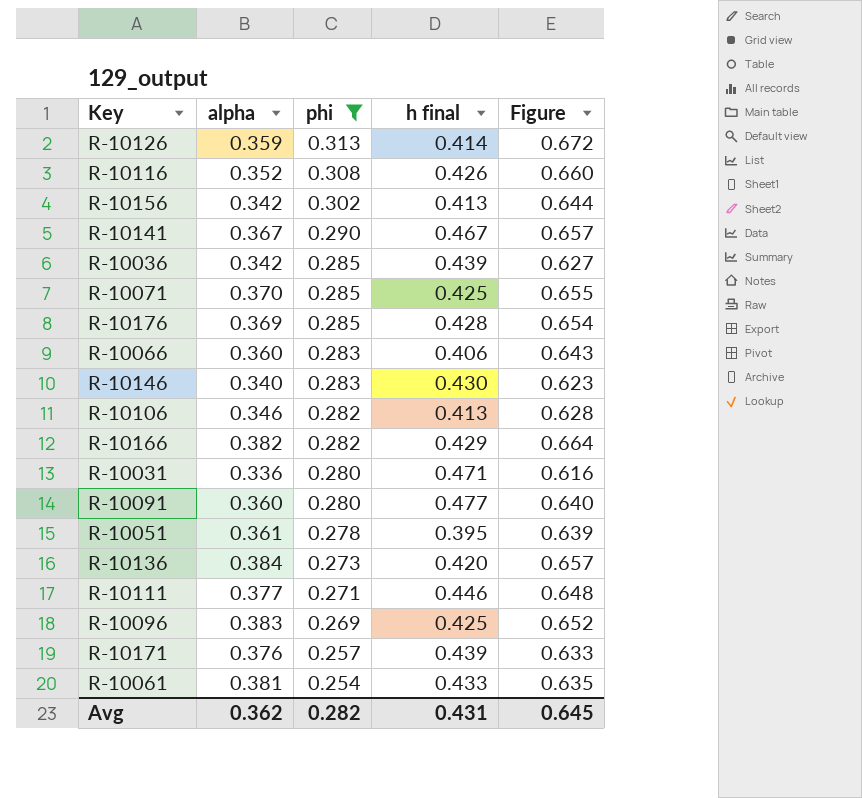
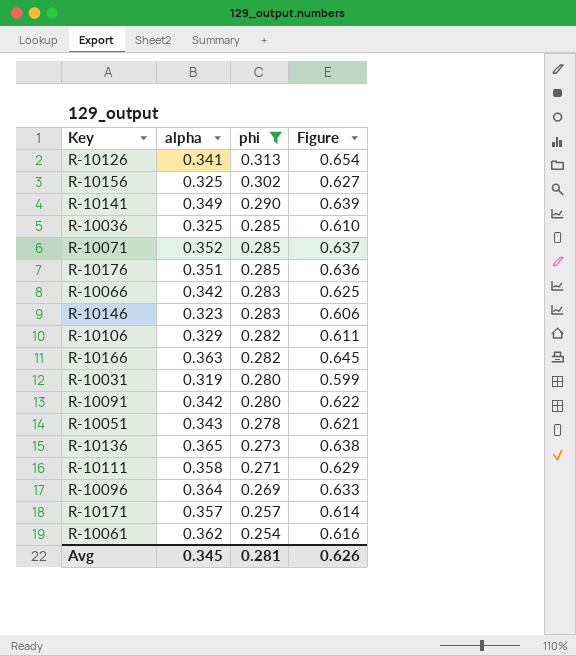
column h final | position: 4 -> none
row R-10116: 0.352 | 0.308 | 0.426 | 0.660 -> none
R-10126 | alpha: 0.359 -> 0.341
R-10126 | Figure: 0.672 -> 0.654
R-10156 | alpha: 0.342 -> 0.325
R-10156 | Figure: 0.644 -> 0.627
R-10141 | alpha: 0.367 -> 0.349
R-10141 | Figure: 0.657 -> 0.639
R-10036 | alpha: 0.342 -> 0.325
R-10036 | Figure: 0.627 -> 0.610
R-10071 | alpha: 0.370 -> 0.352
R-10071 | Figure: 0.655 -> 0.637
R-10176 | alpha: 0.369 -> 0.351
R-10176 | Figure: 0.654 -> 0.636
R-10066 | alpha: 0.360 -> 0.342
R-10066 | Figure: 0.643 -> 0.625
R-10146 | alpha: 0.340 -> 0.323
R-10146 | Figure: 0.623 -> 0.606
R-10106 | alpha: 0.346 -> 0.329
R-10106 | Figure: 0.628 -> 0.611
R-10166 | alpha: 0.382 -> 0.363
R-10166 | Figure: 0.664 -> 0.645
R-10031 | alpha: 0.336 -> 0.319
R-10031 | Figure: 0.616 -> 0.599
R-10091 | alpha: 0.360 -> 0.342
R-10091 | Figure: 0.640 -> 0.622
R-10051 | alpha: 0.361 -> 0.343
R-10051 | Figure: 0.639 -> 0.621
R-10136 | alpha: 0.384 -> 0.365
R-10136 | Figure: 0.657 -> 0.638
R-10111 | alpha: 0.377 -> 0.358
R-10111 | Figure: 0.648 -> 0.629
R-10096 | alpha: 0.383 -> 0.364
R-10096 | Figure: 0.652 -> 0.633
R-10171 | alpha: 0.376 -> 0.357
R-10171 | Figure: 0.633 -> 0.614
R-10061 | alpha: 0.381 -> 0.362
R-10061 | Figure: 0.635 -> 0.616
Avg | alpha: 0.362 -> 0.345
Avg | phi: 0.282 -> 0.281
Avg | Figure: 0.645 -> 0.626

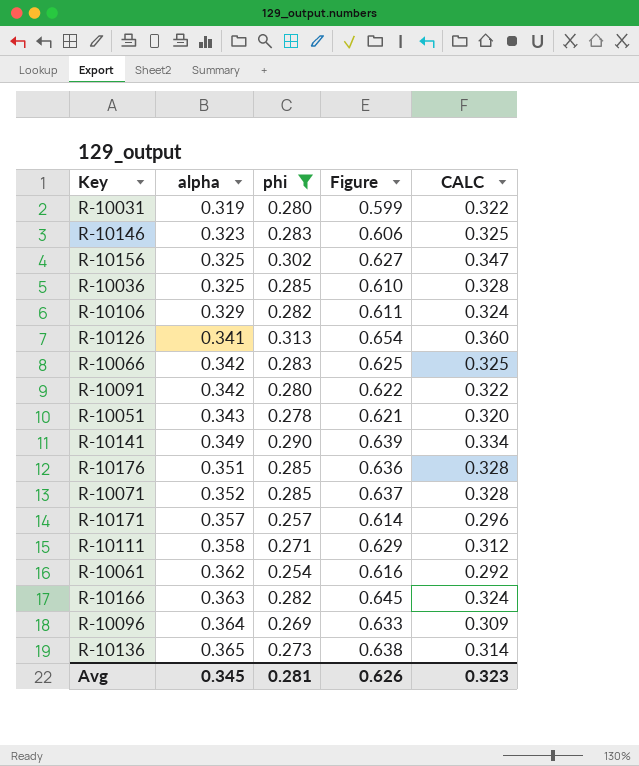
row order: phi descending -> alpha ascending
column CALC | formula: none -> [phi] * 1.15

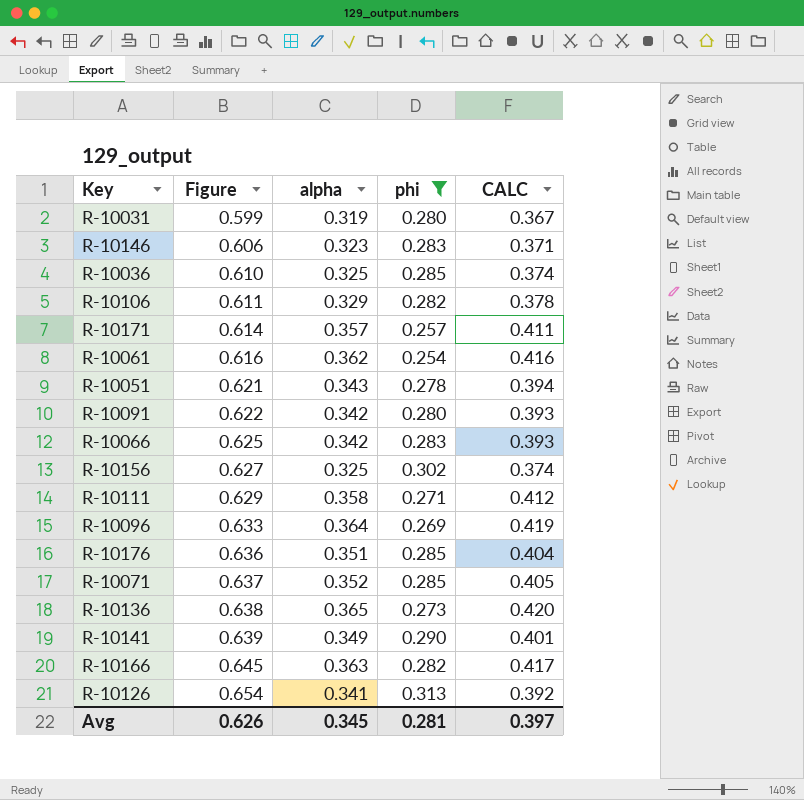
row order: alpha ascending -> Figure ascending
column Figure | position: 4 -> 2
column CALC | formula: [phi] * 1.15 -> [alpha] * 1.15
Avg | CALC: 0.323 -> 0.397

